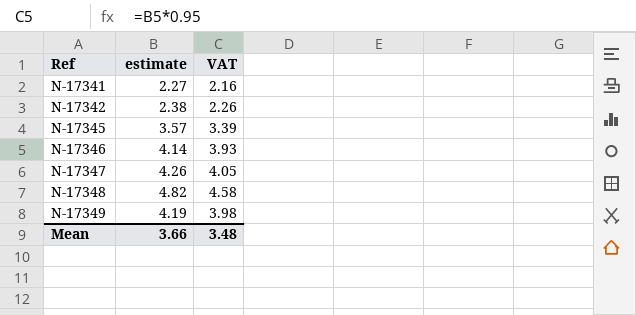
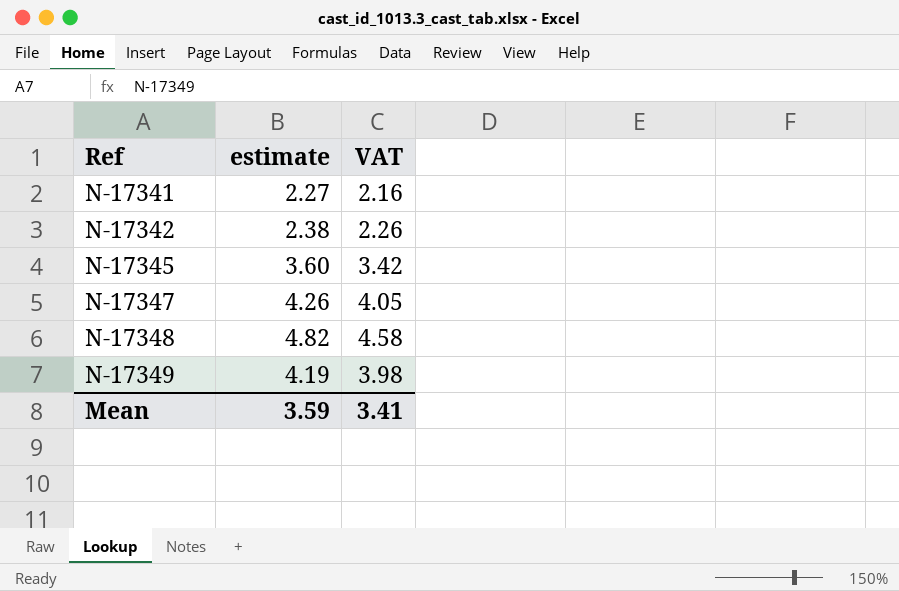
row N-17346: 4.14 | 3.93 -> none
N-17345 | estimate: 3.57 -> 3.60
N-17345 | VAT: 3.39 -> 3.42
Mean | estimate: 3.66 -> 3.59
Mean | VAT: 3.48 -> 3.41

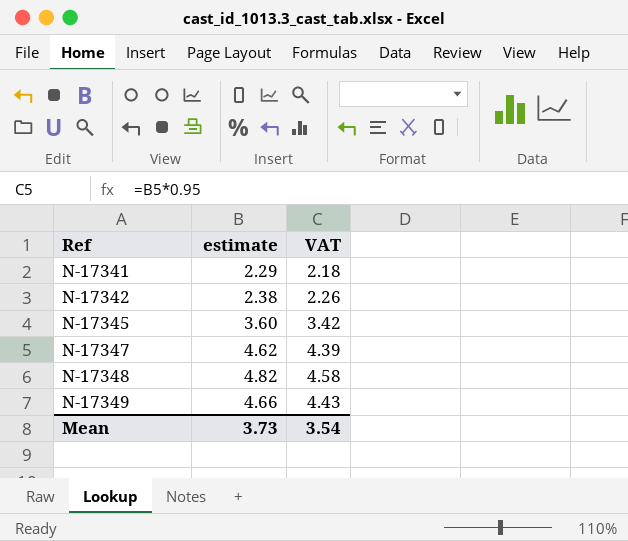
N-17341 | estimate: 2.27 -> 2.29
N-17341 | VAT: 2.16 -> 2.18
N-17347 | estimate: 4.26 -> 4.62
N-17347 | VAT: 4.05 -> 4.39
N-17349 | estimate: 4.19 -> 4.66
N-17349 | VAT: 3.98 -> 4.43
Mean | estimate: 3.59 -> 3.73
Mean | VAT: 3.41 -> 3.54

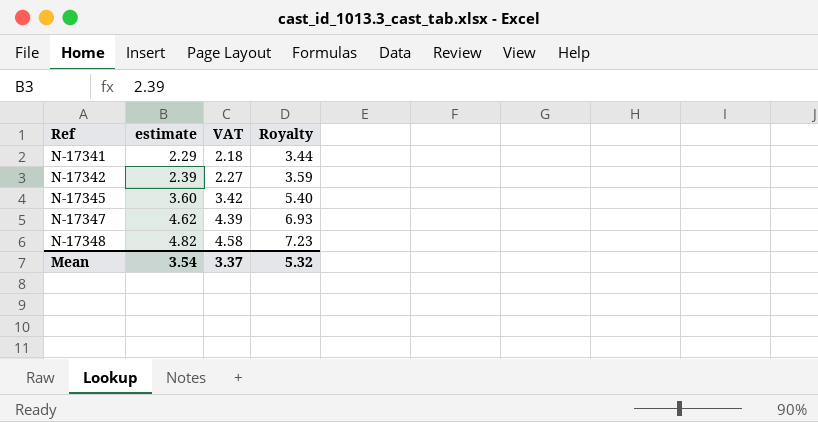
column Royalty | formula: none -> [estimate] * 1.5
row N-17349: 4.66 | 4.43 -> none
N-17342 | estimate: 2.38 -> 2.39
N-17342 | VAT: 2.26 -> 2.27
Mean | estimate: 3.73 -> 3.54
Mean | VAT: 3.54 -> 3.37

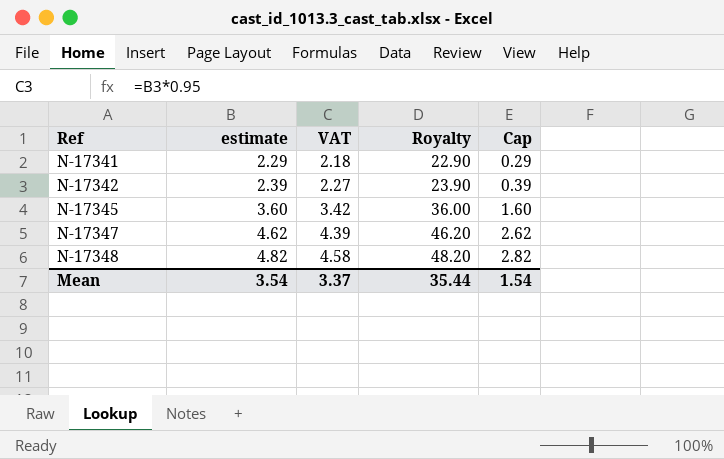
column Royalty | formula: [estimate] * 1.5 -> [estimate] * 10
column Cap | formula: none -> [estimate] - 2
Mean | Royalty: 5.32 -> 35.44

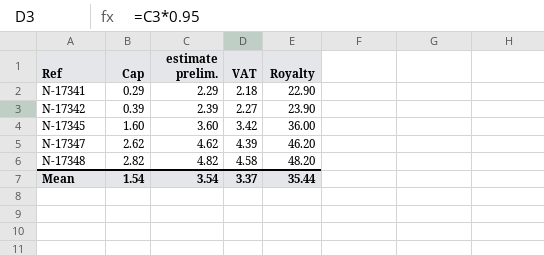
column Cap | position: 5 -> 2
column name: estimate -> estimate prelim.

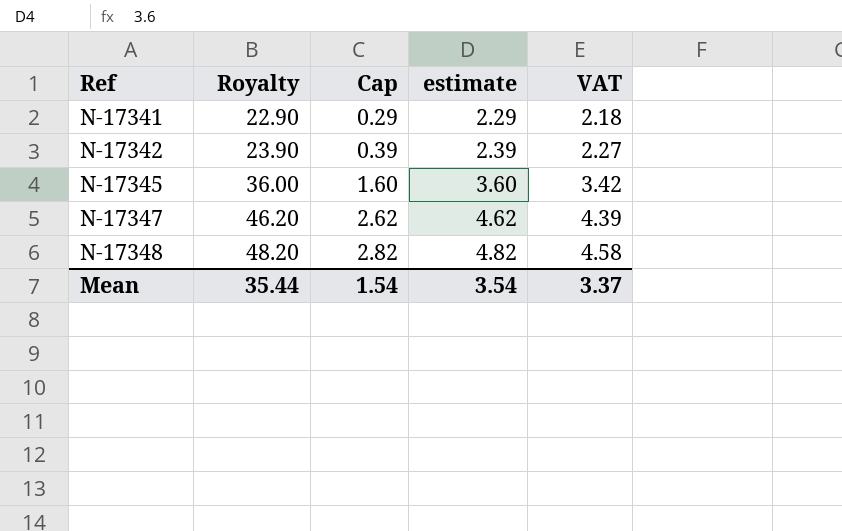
column Royalty | position: 5 -> 2
column name: estimate prelim. -> estimate

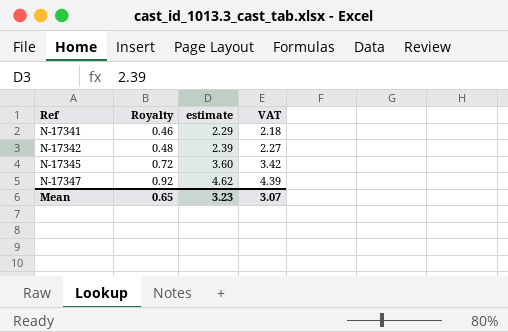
column Cap | formula: [estimate] - 2 -> none
column Royalty | formula: [estimate] * 10 -> [estimate] * 0.2
row N-17348: 48.20 | 2.82 | 4.82 | 4.58 -> none
Mean | Royalty: 35.44 -> 0.65
Mean | estimate: 3.54 -> 3.23
Mean | VAT: 3.37 -> 3.07

